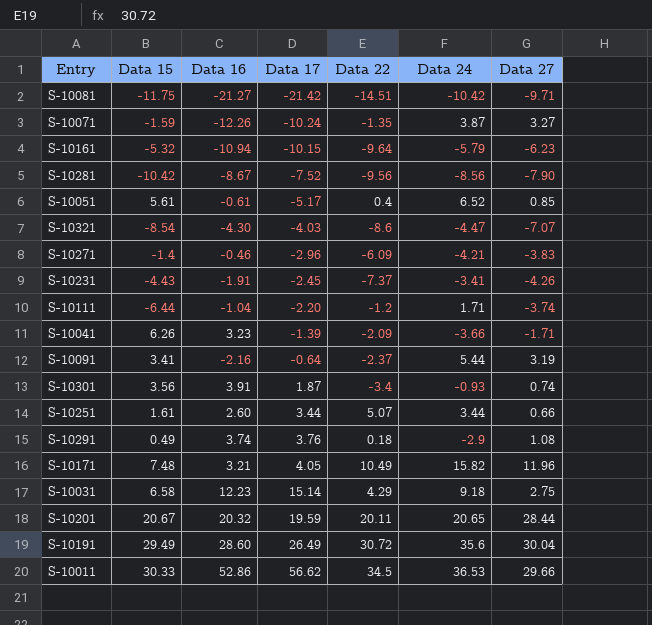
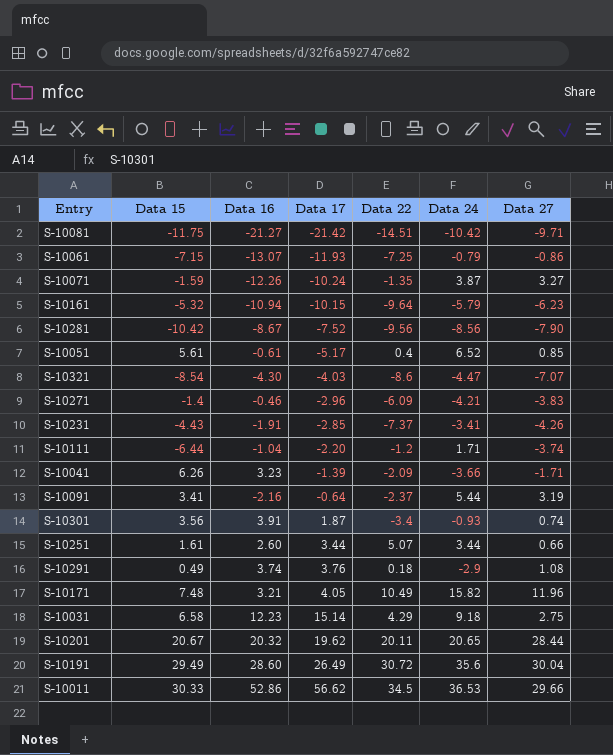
row S-10061: none -> -7.15 | -13.07 | -11.93 | -7.25 | -0.79 | -0.86
S-10231 | Data 17: -2.45 -> -2.85
S-10201 | Data 17: 19.59 -> 19.62

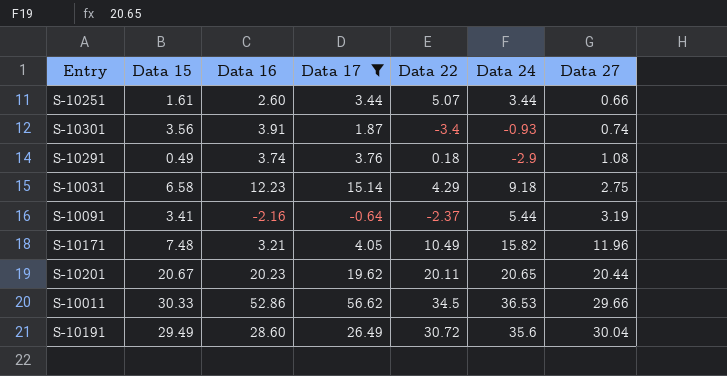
filter: none -> Data 17 >= -0.64
row order: Data 17 ascending -> Data 27 ascending
S-10201 | Data 16: 20.32 -> 20.23
S-10201 | Data 27: 28.44 -> 20.44

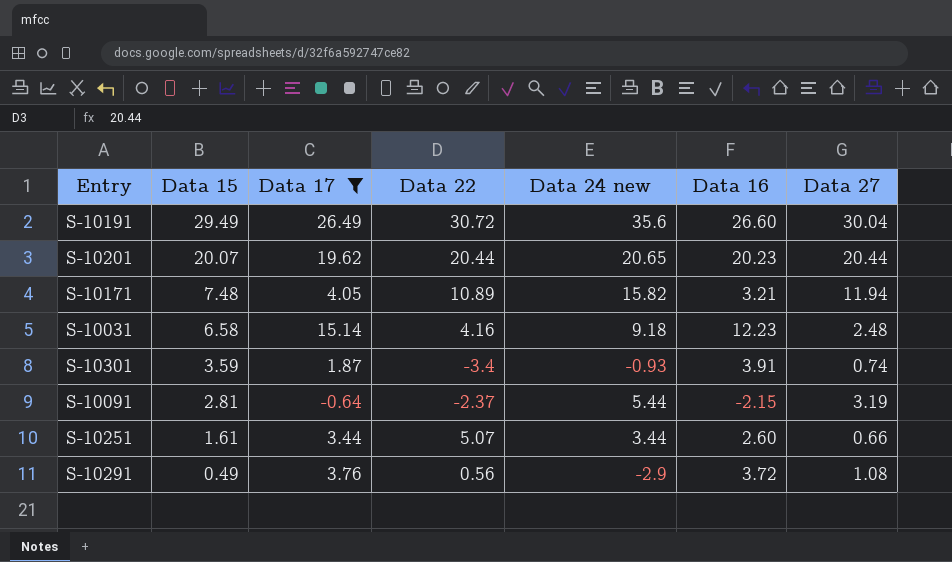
row order: Data 27 ascending -> Data 15 descending
column name: Data 24 -> Data 24 new
column Data 16 | position: 3 -> 6
row S-10011: 30.33 | 52.86 | 56.62 | 34.5 | 36.53 | 29.66 -> none
S-10191 | Data 16: 28.60 -> 26.60
S-10201 | Data 15: 20.67 -> 20.07
S-10201 | Data 22: 20.11 -> 20.44
S-10171 | Data 22: 10.49 -> 10.89
S-10171 | Data 27: 11.96 -> 11.94
S-10031 | Data 22: 4.29 -> 4.16
S-10031 | Data 27: 2.75 -> 2.48
S-10301 | Data 15: 3.56 -> 3.59
S-10091 | Data 15: 3.41 -> 2.81
S-10091 | Data 16: -2.16 -> -2.15
S-10291 | Data 22: 0.18 -> 0.56
S-10291 | Data 16: 3.74 -> 3.72

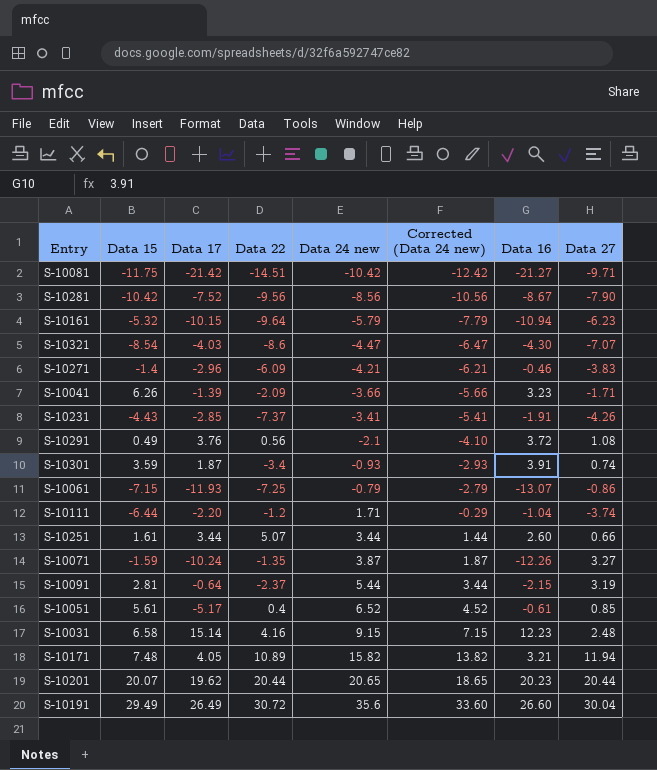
filter: Data 17 >= -0.64 -> none
row order: Data 15 descending -> Data 24 new ascending
column Corrected (Data 24 new) | formula: none -> [Data 24 new] - 2
S-10291 | Data 24 new: -2.9 -> -2.1
S-10031 | Data 24 new: 9.18 -> 9.15

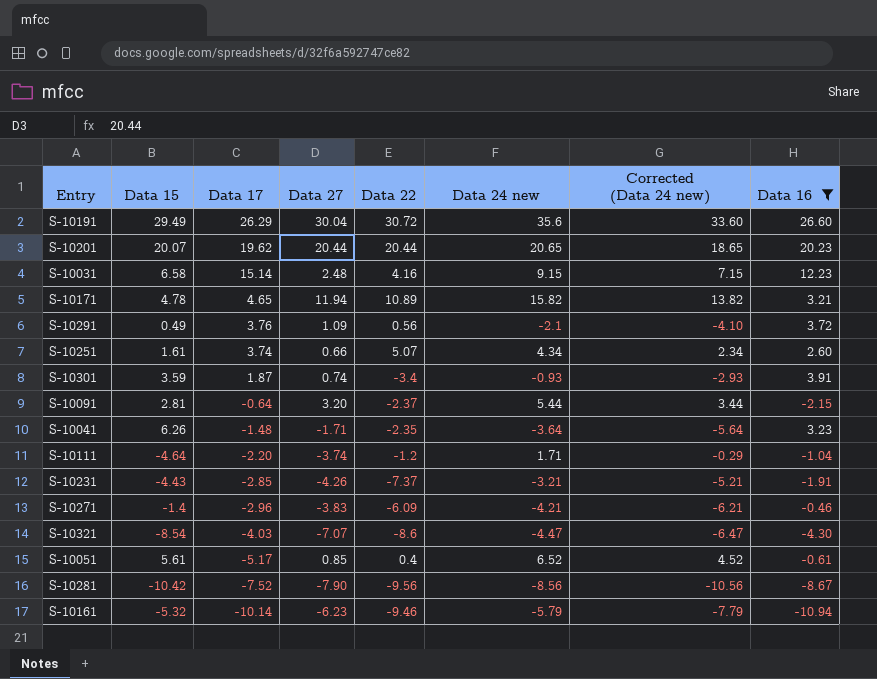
filter: none -> Data 16 >= -10.94
row order: Data 24 new ascending -> Data 17 descending
column Data 27 | position: 8 -> 4
S-10191 | Data 17: 26.49 -> 26.29
S-10171 | Data 15: 7.48 -> 4.78
S-10171 | Data 17: 4.05 -> 4.65
S-10291 | Data 27: 1.08 -> 1.09
S-10251 | Data 17: 3.44 -> 3.74
S-10251 | Data 24 new: 3.44 -> 4.34
S-10251 | Corrected (Data 24 new): 1.44 -> 2.34
S-10091 | Data 27: 3.19 -> 3.20
S-10041 | Data 17: -1.39 -> -1.48
S-10041 | Data 22: -2.09 -> -2.35
S-10041 | Data 24 new: -3.66 -> -3.64
S-10041 | Corrected (Data 24 new): -5.66 -> -5.64
S-10111 | Data 15: -6.44 -> -4.64
S-10231 | Data 24 new: -3.41 -> -3.21
S-10231 | Corrected (Data 24 new): -5.41 -> -5.21
S-10161 | Data 17: -10.15 -> -10.14
S-10161 | Data 22: -9.64 -> -9.46

